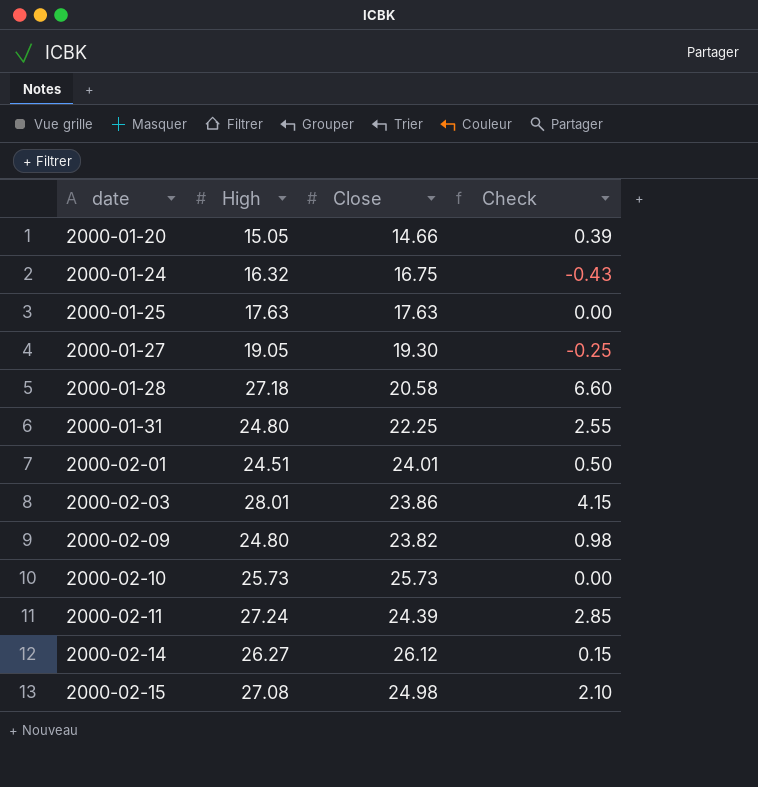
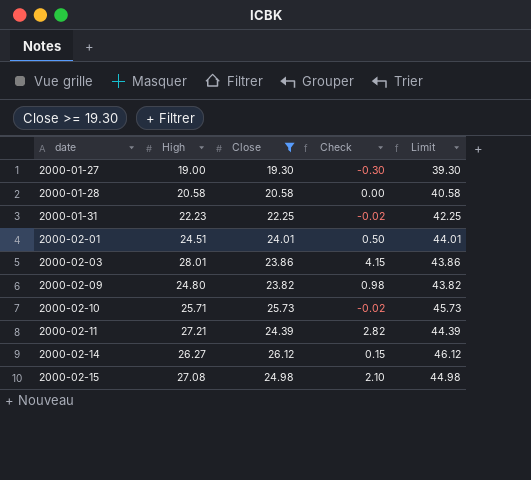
filter: none -> Close >= 19.30
column Limit | formula: none -> [Close] + 20
2000-01-27 | High: 19.05 -> 19.00
2000-01-27 | Check: -0.25 -> -0.30
2000-01-28 | High: 27.18 -> 20.58
2000-01-28 | Check: 6.60 -> 0.00
2000-01-31 | High: 24.80 -> 22.23
2000-01-31 | Check: 2.55 -> -0.02
2000-02-10 | High: 25.73 -> 25.71
2000-02-10 | Check: 0.00 -> -0.02
2000-02-11 | High: 27.24 -> 27.21
2000-02-11 | Check: 2.85 -> 2.82

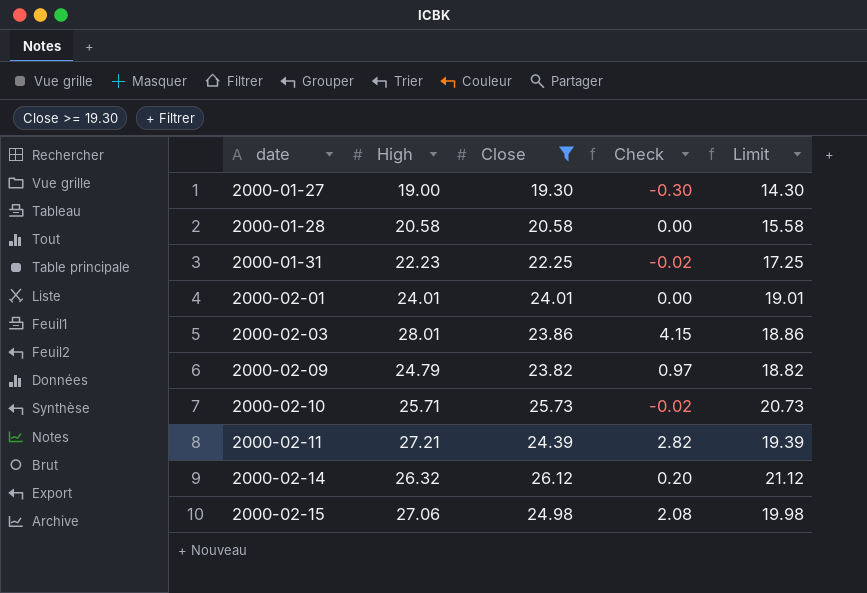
column Limit | formula: [Close] + 20 -> [Close] - 5
2000-02-01 | High: 24.51 -> 24.01
2000-02-01 | Check: 0.50 -> 0.00
2000-02-09 | High: 24.80 -> 24.79
2000-02-09 | Check: 0.98 -> 0.97
2000-02-14 | High: 26.27 -> 26.32
2000-02-14 | Check: 0.15 -> 0.20
2000-02-15 | High: 27.08 -> 27.06
2000-02-15 | Check: 2.10 -> 2.08

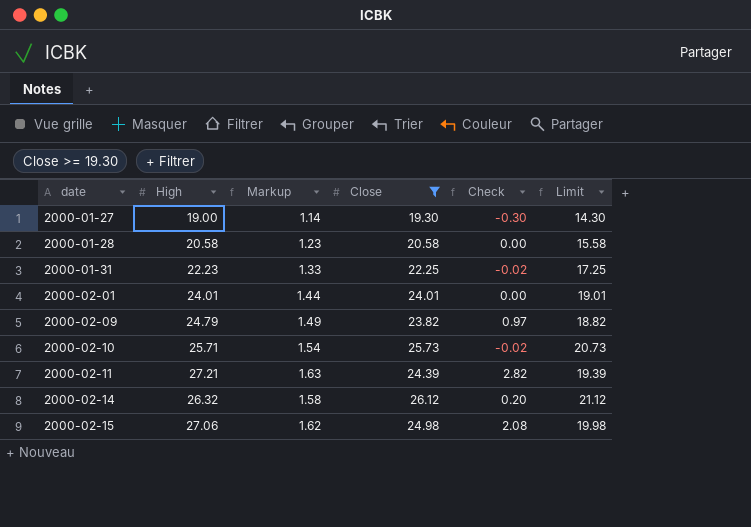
column Markup | formula: none -> [High] * 0.06
row 2000-02-03: 28.01 | 23.86 | 4.15 | 18.86 -> none

